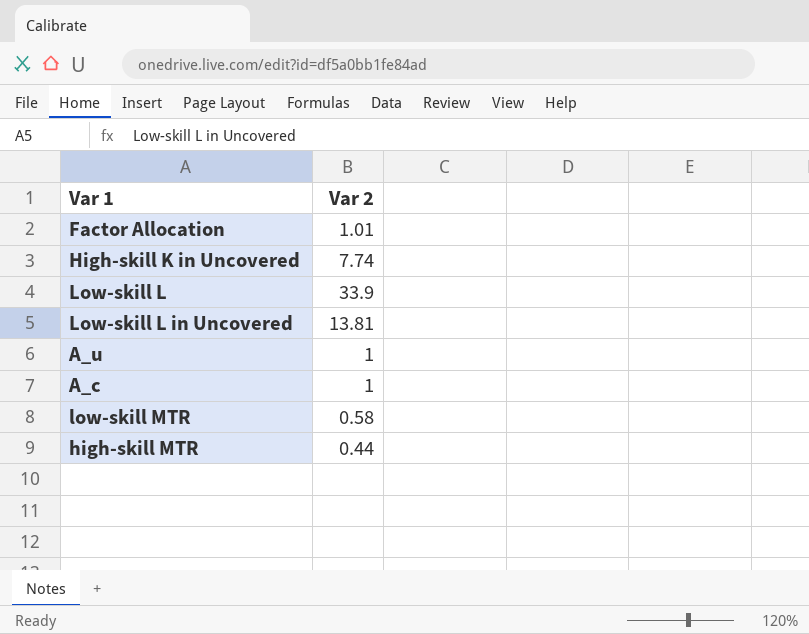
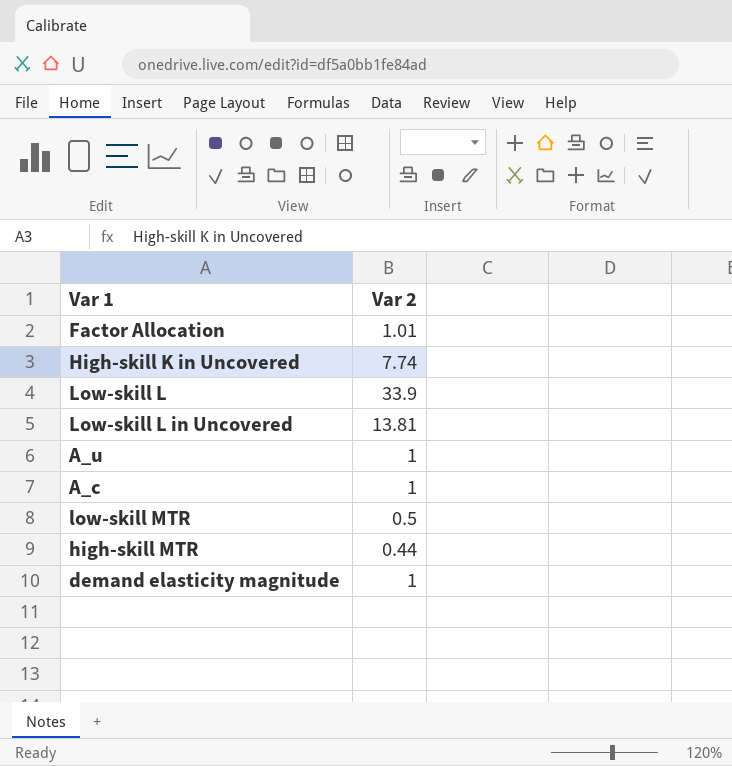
low-skill MTR | Var 2: 0.58 -> 0.5
row demand elasticity magnitude: none -> 1

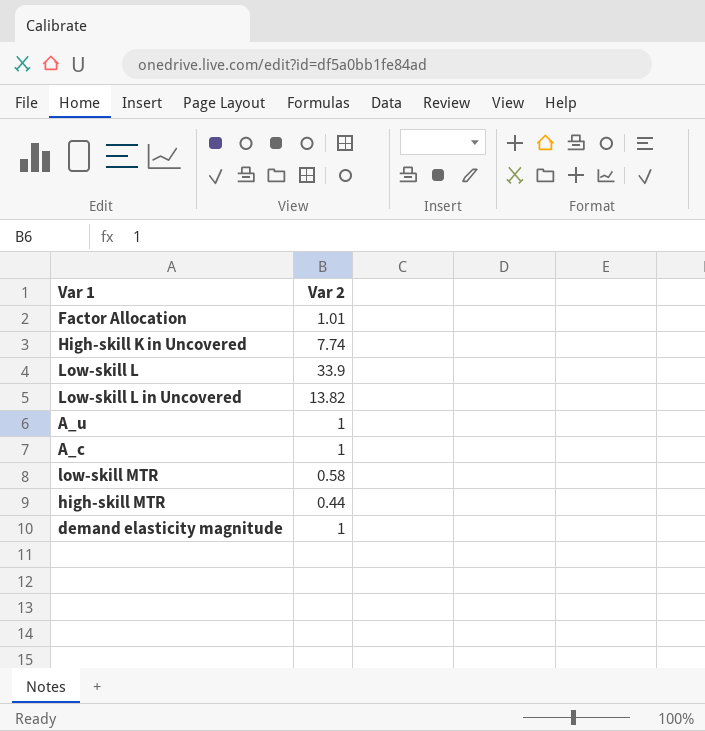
Low-skill L in Uncovered | Var 2: 13.81 -> 13.82
low-skill MTR | Var 2: 0.5 -> 0.58

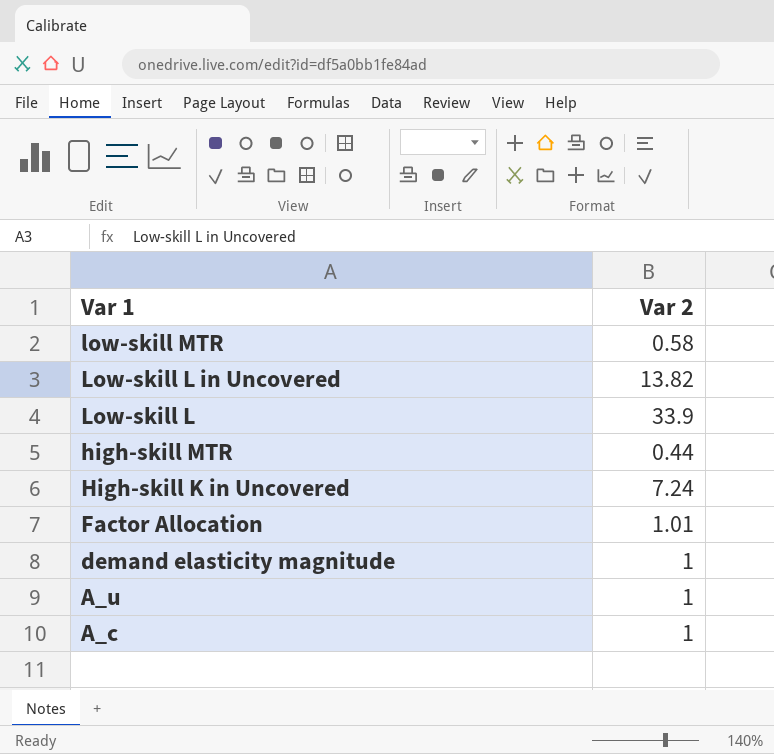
row order: none -> Var 1 descending
High-skill K in Uncovered | Var 2: 7.74 -> 7.24

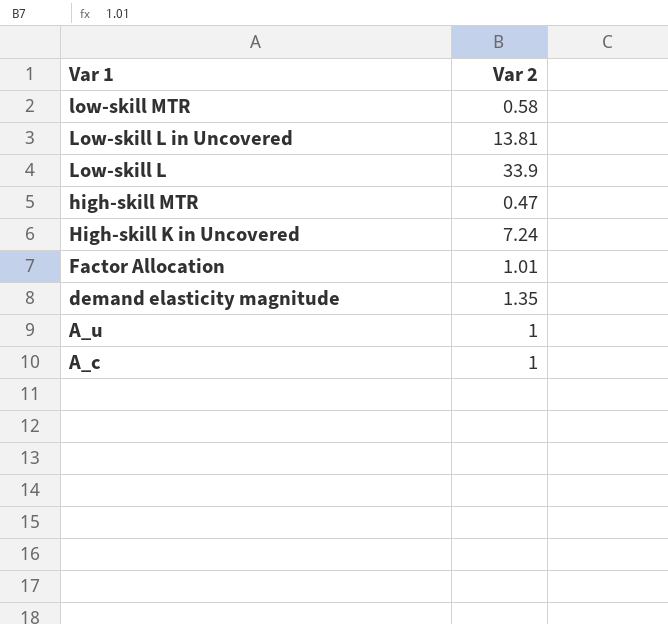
Low-skill L in Uncovered | Var 2: 13.82 -> 13.81
high-skill MTR | Var 2: 0.44 -> 0.47
demand elasticity magnitude | Var 2: 1 -> 1.35

